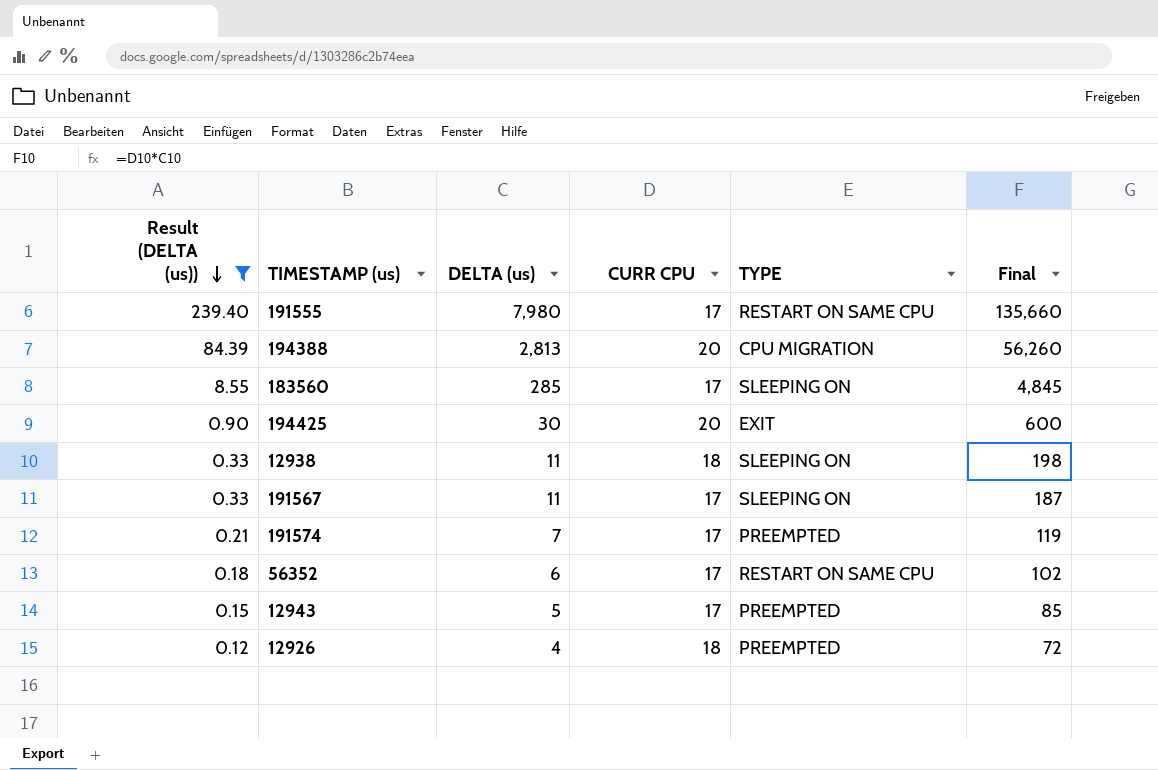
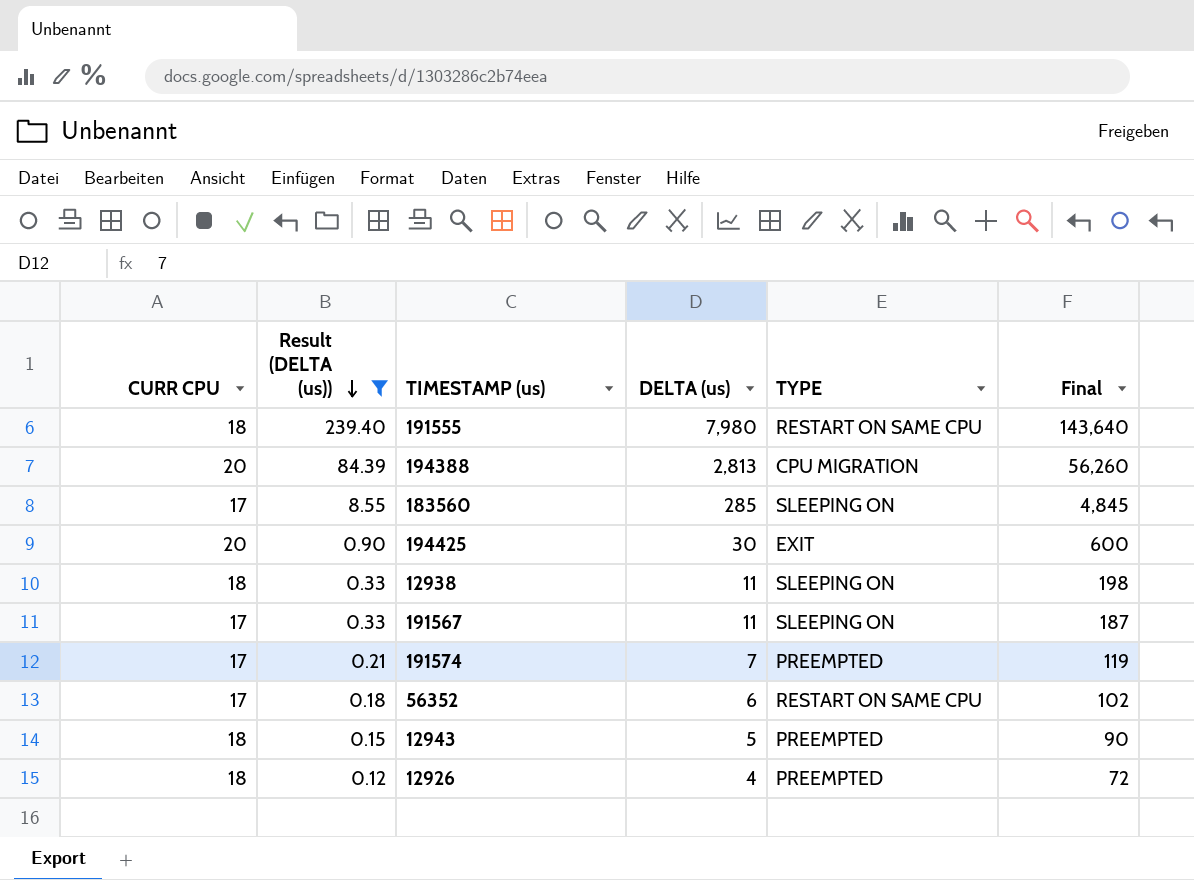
column CURR CPU | position: 4 -> 1
191555 | CURR CPU: 17 -> 18
191555 | Final: 135,660 -> 143,640
12943 | CURR CPU: 17 -> 18
12943 | Final: 85 -> 90

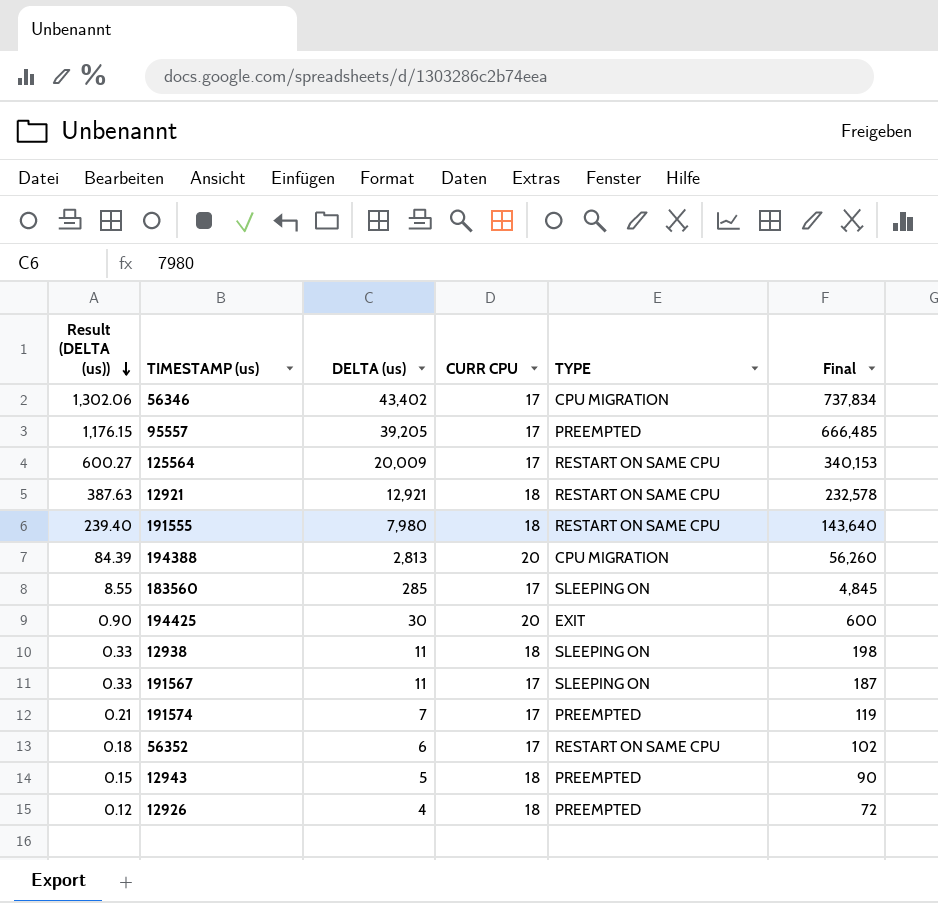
filter: Result (DELTA (us)) <= 239.40 -> none
column CURR CPU | position: 1 -> 4

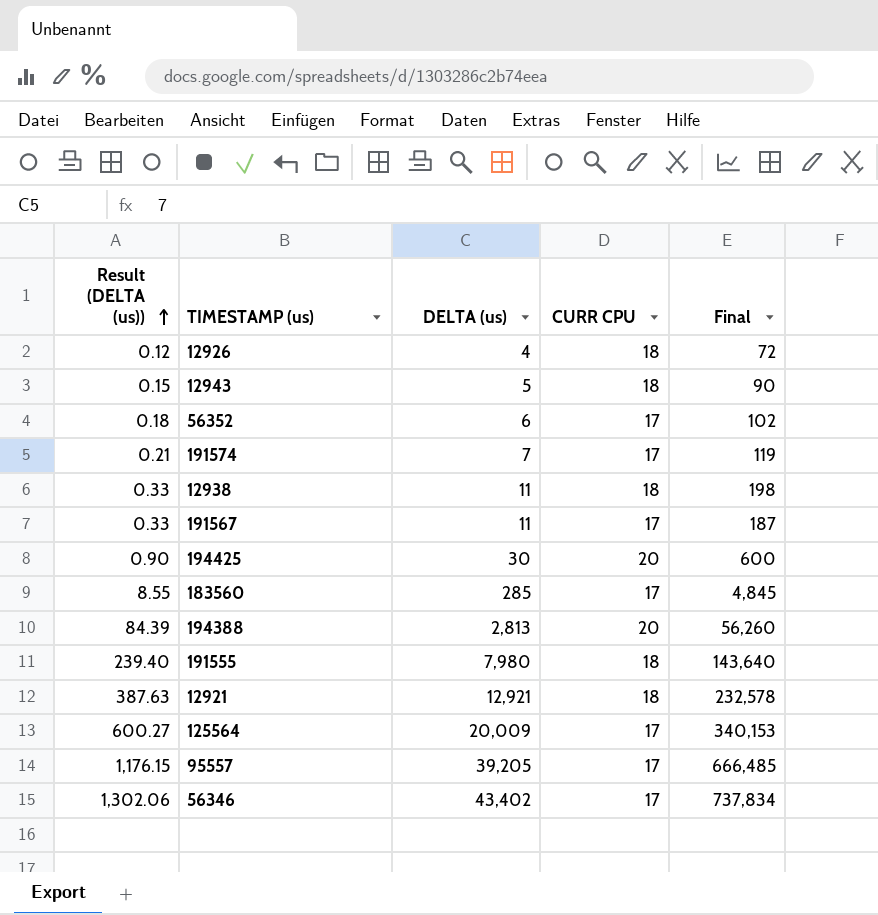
row order: Result (DELTA (us)) descending -> Result (DELTA (us)) ascending
column TYPE | position: 5 -> none

